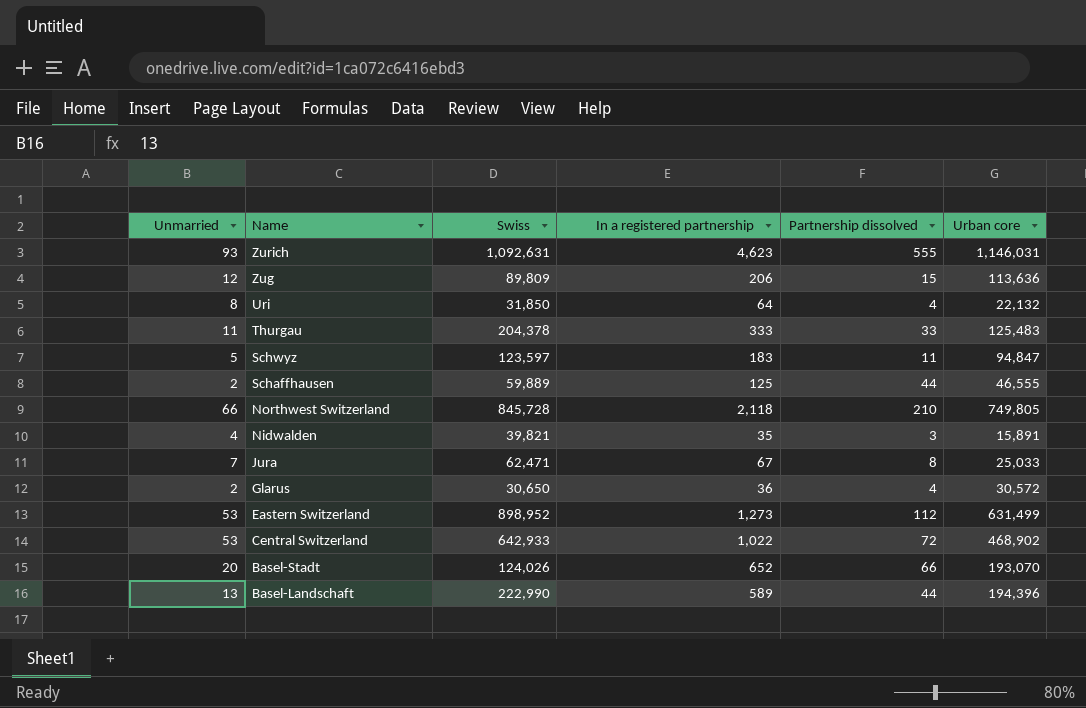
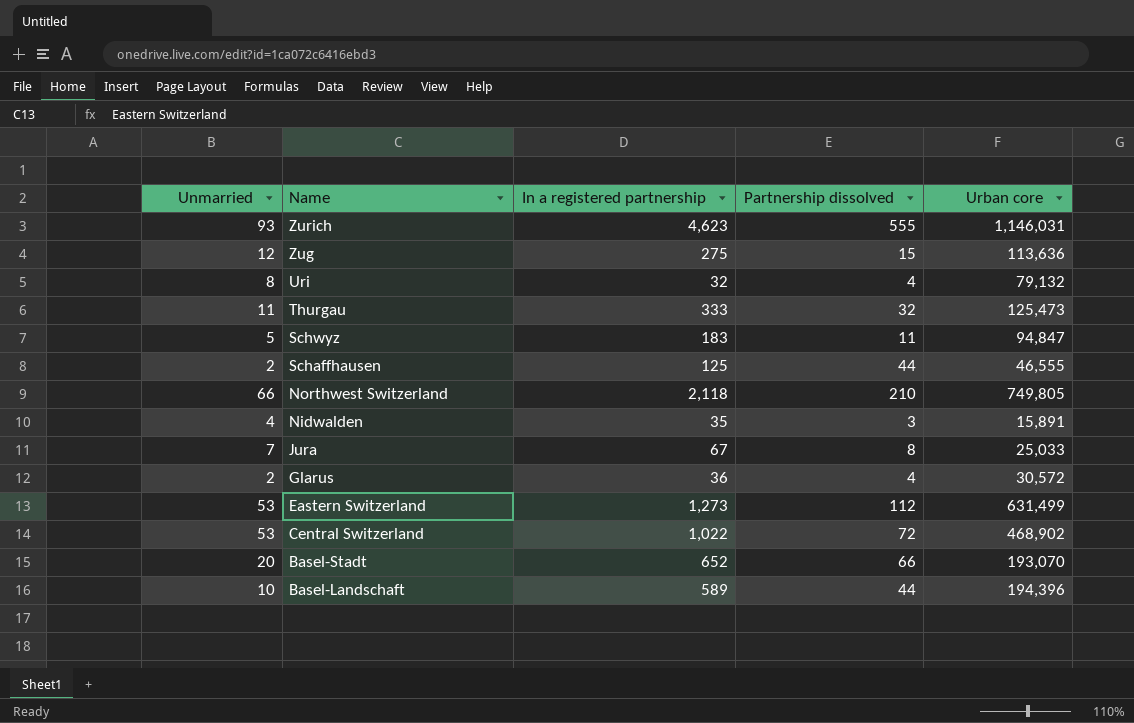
column Swiss | position: 3 -> none
Zug | In a registered partnership: 206 -> 275
Uri | In a registered partnership: 64 -> 32
Uri | Urban core: 22,132 -> 79,132
Thurgau | Partnership dissolved: 33 -> 32
Thurgau | Urban core: 125,483 -> 125,473
Basel-Landschaft | Unmarried: 13 -> 10

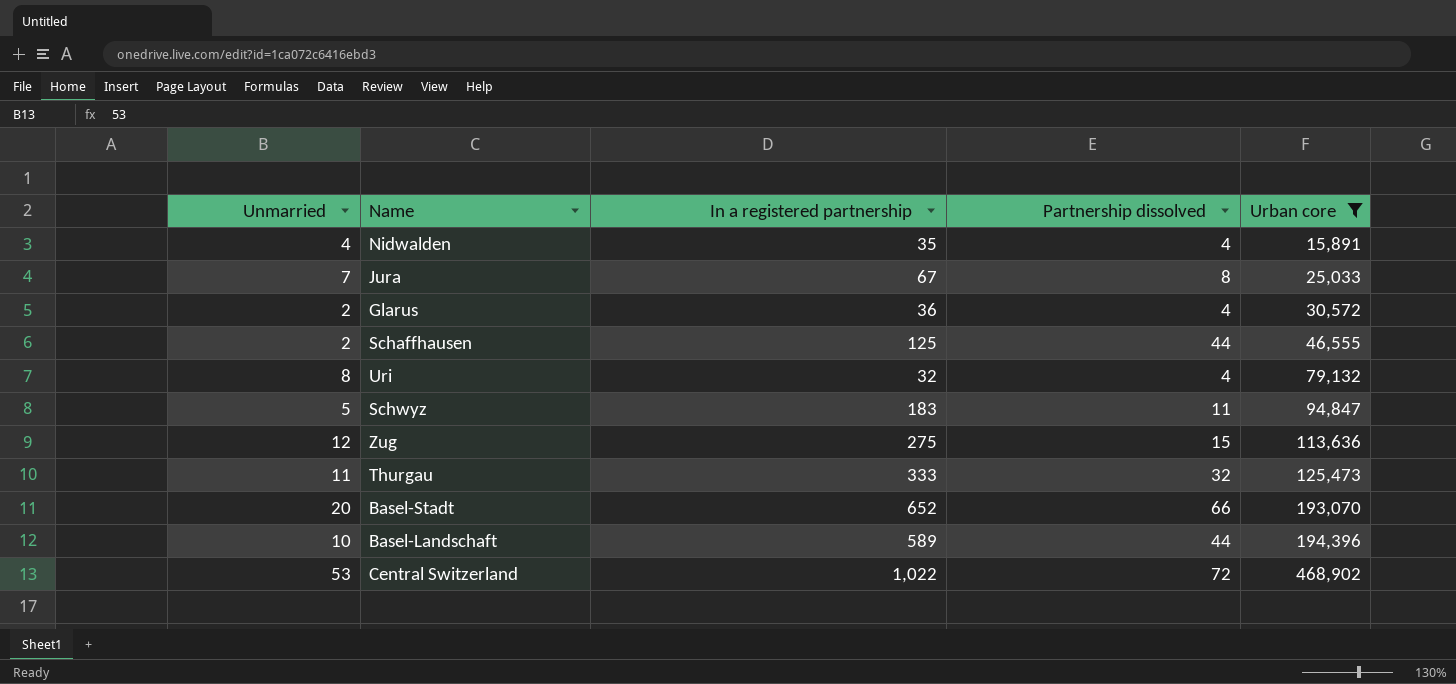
filter: none -> Urban core <= 468,902
row order: Name descending -> Urban core ascending
Nidwalden | Partnership dissolved: 3 -> 4

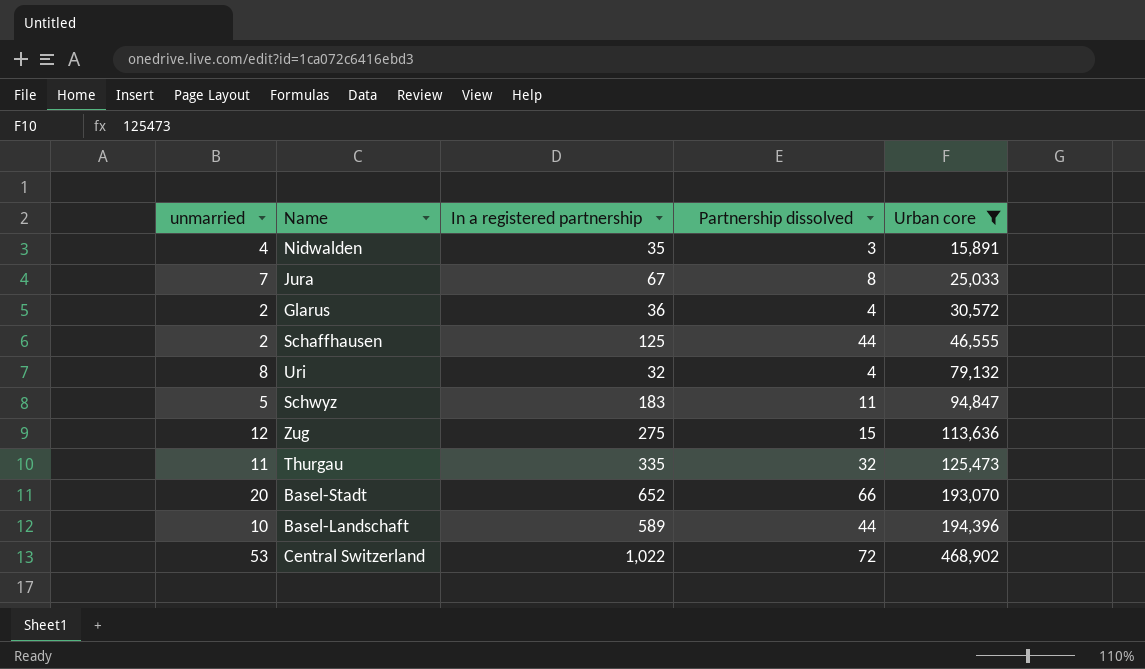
column name: Unmarried -> unmarried
Nidwalden | Partnership dissolved: 4 -> 3
Thurgau | In a registered partnership: 333 -> 335

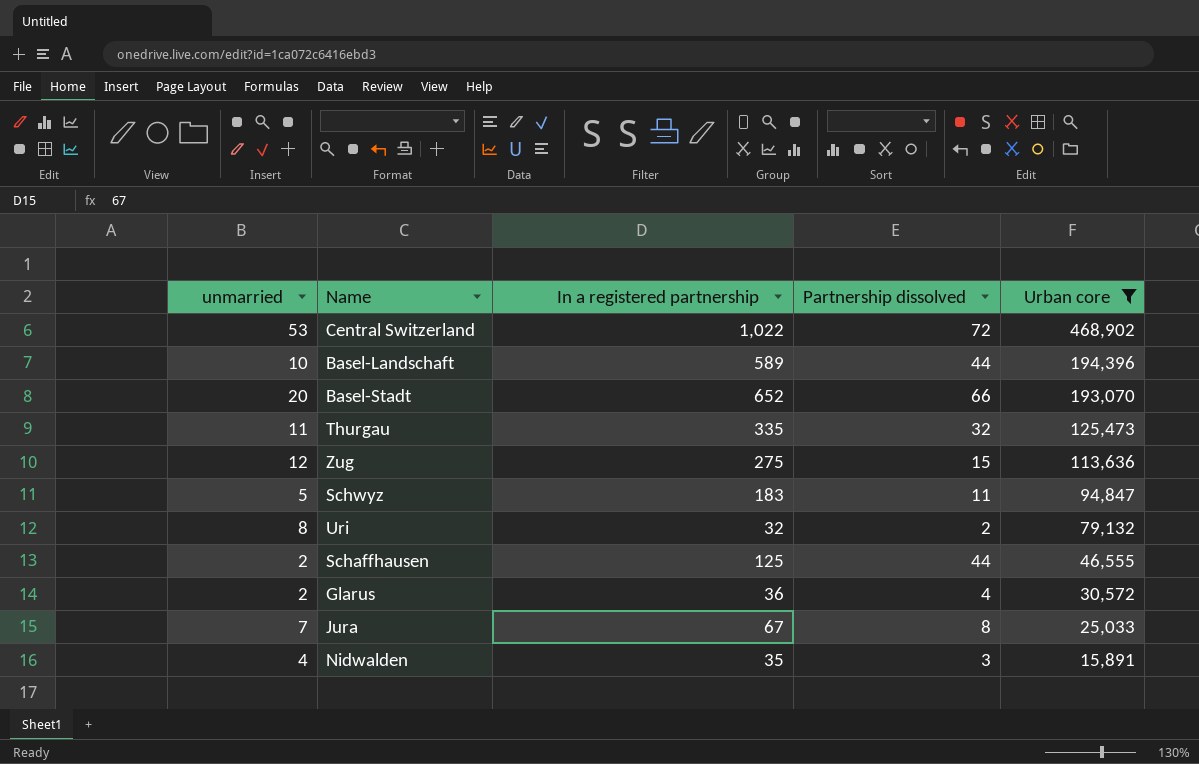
row order: Urban core ascending -> Urban core descending
Uri | Partnership dissolved: 4 -> 2

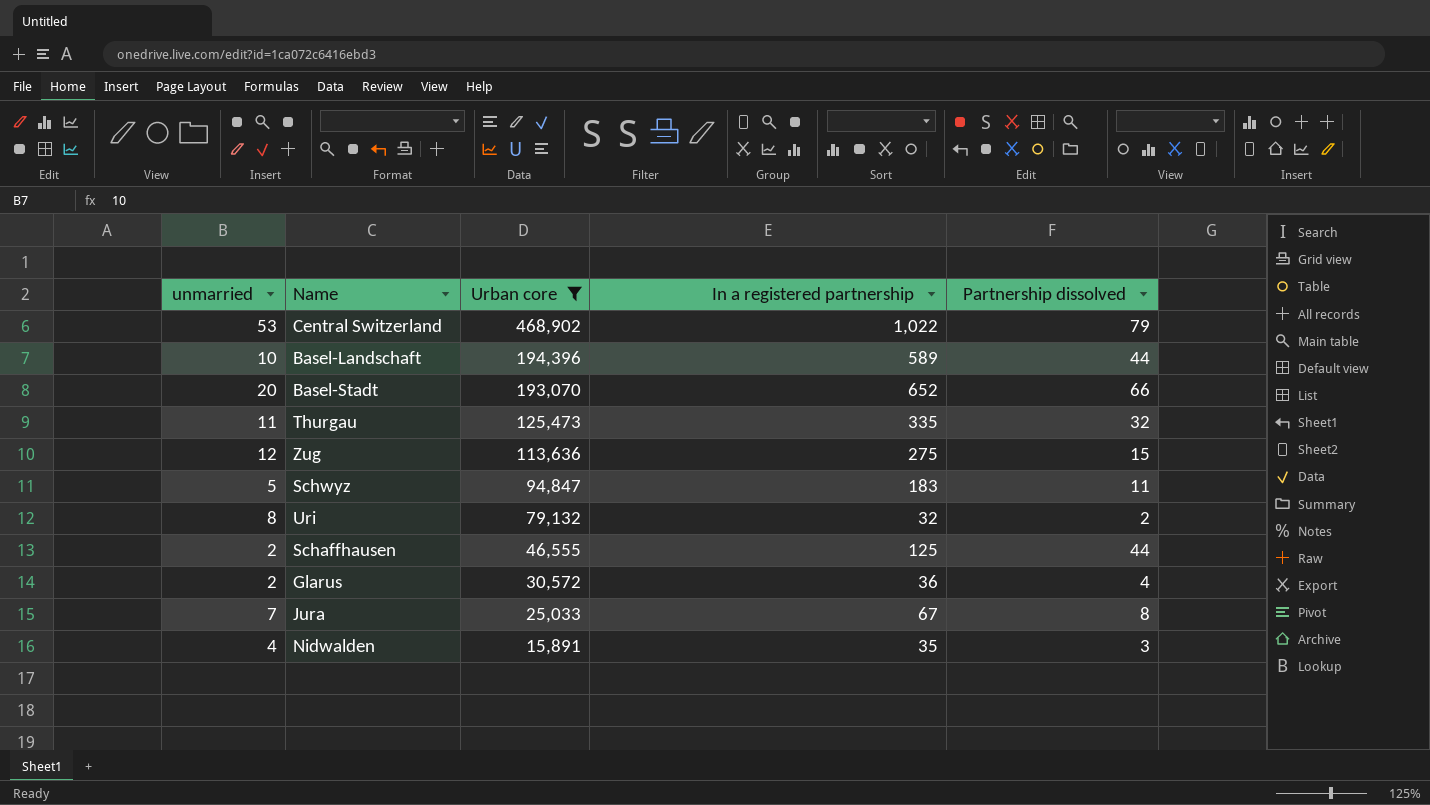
column Urban core | position: 5 -> 3
Central Switzerland | Partnership dissolved: 72 -> 79

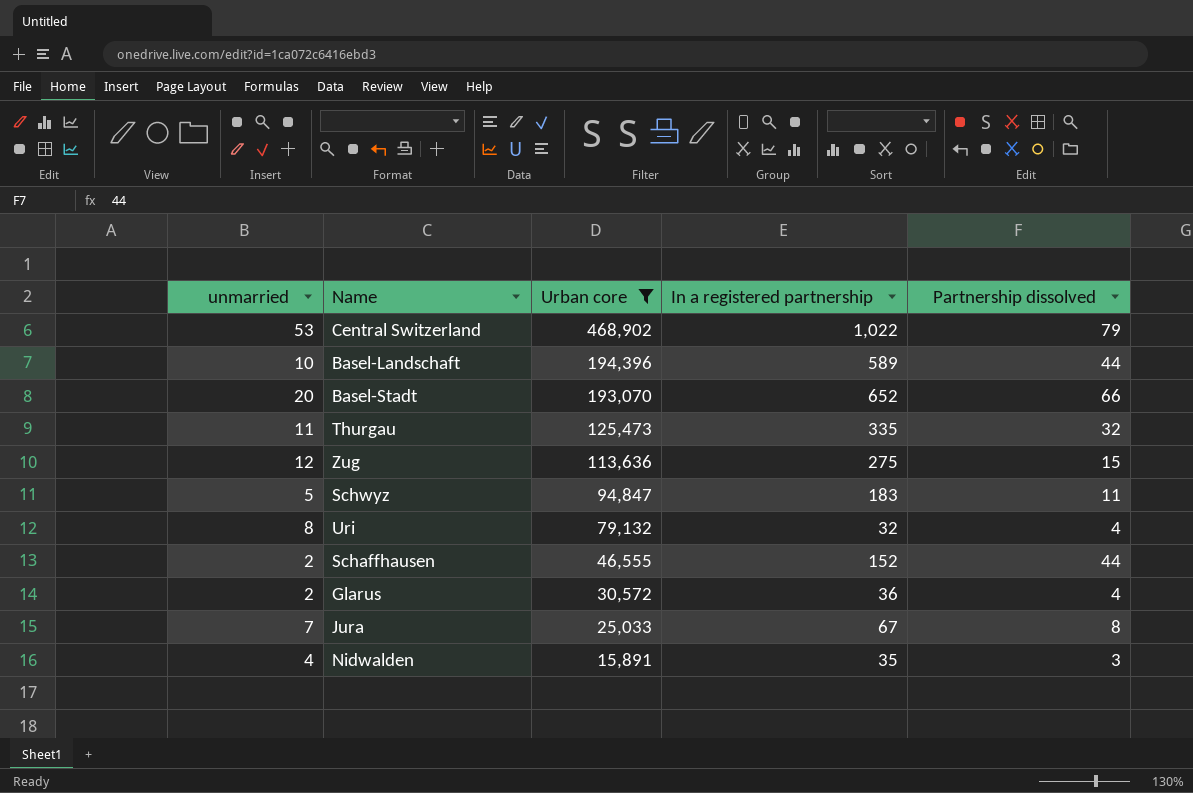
Uri | Partnership dissolved: 2 -> 4
Schaffhausen | In a registered partnership: 125 -> 152

